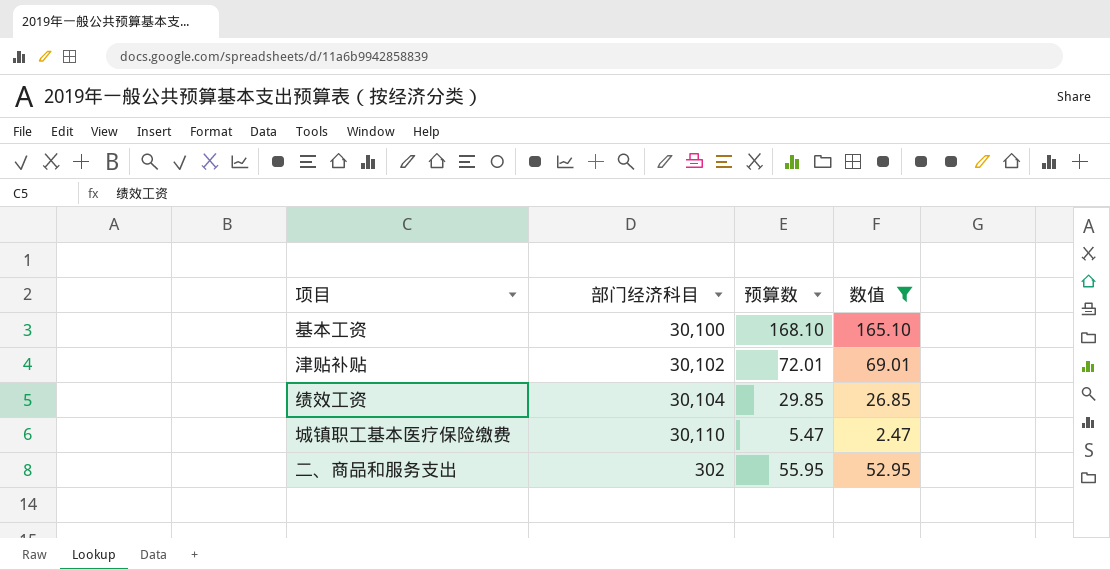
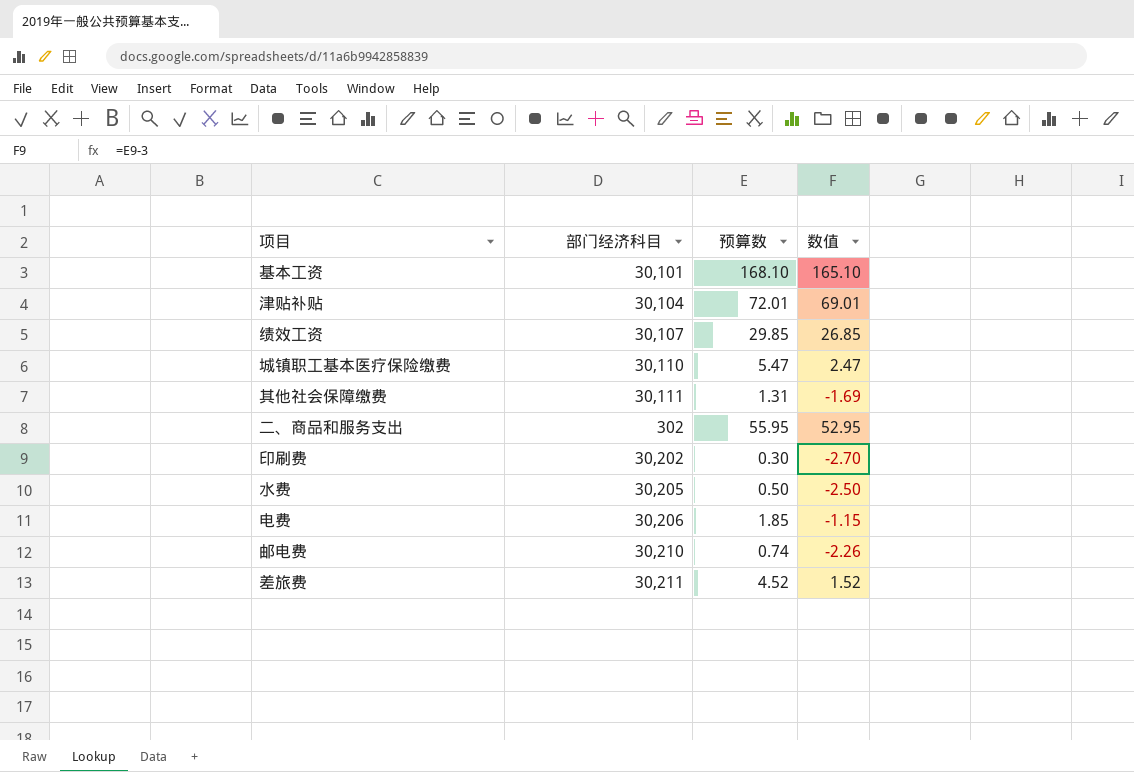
filter: 数值 >= 2.47 -> none
基本工资 | 部门经济科目: 30,100 -> 30,101
津贴补贴 | 部门经济科目: 30,102 -> 30,104
绩效工资 | 部门经济科目: 30,104 -> 30,107

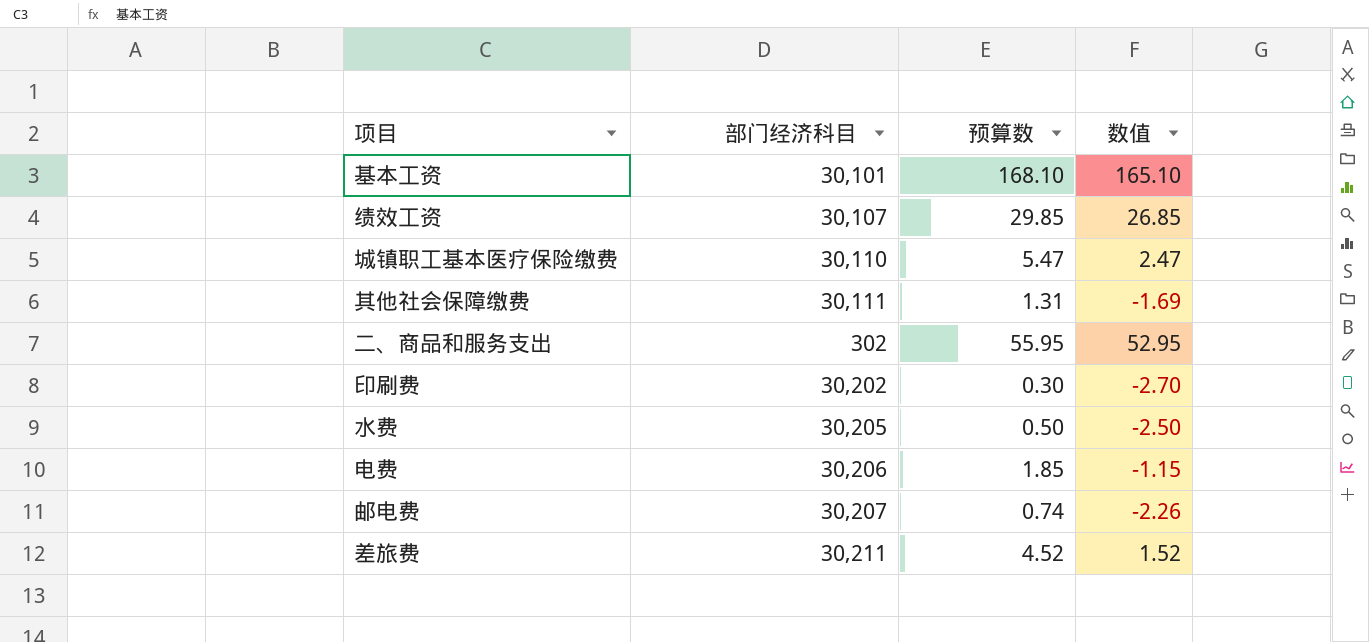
row 津贴补贴: 30,104 | 72.01 | 69.01 -> none
邮电费 | 部门经济科目: 30,210 -> 30,207

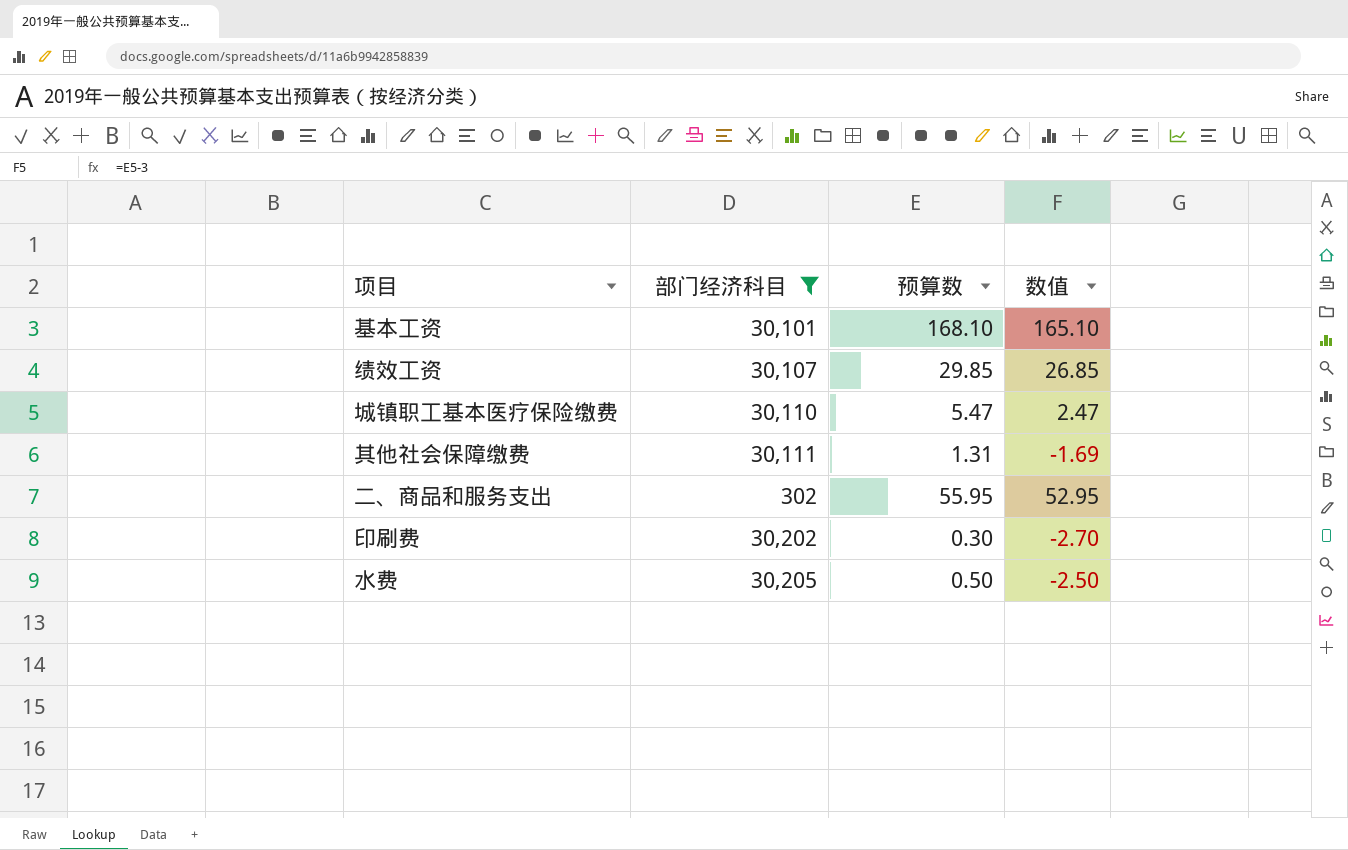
filter: none -> 部门经济科目 <= 30,205

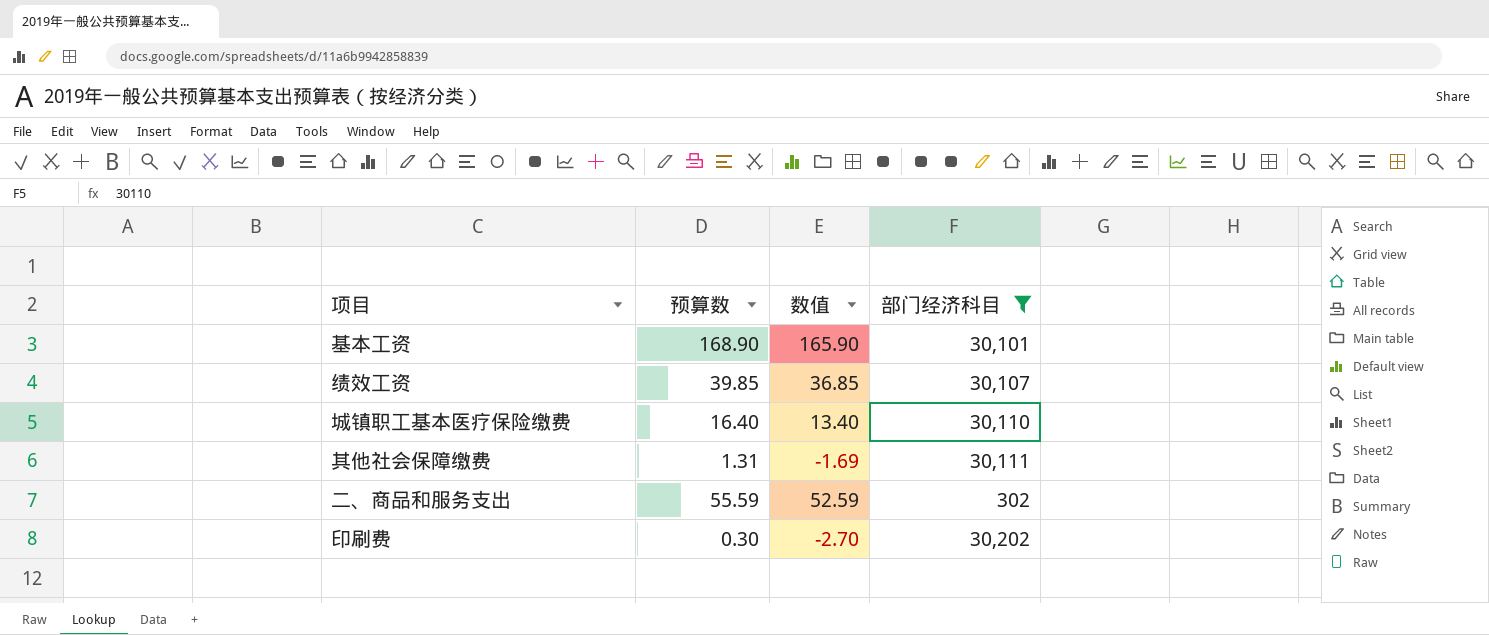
column 部门经济科目 | position: 2 -> 4
row 水费: 30,205 | 0.50 | -2.50 -> none
基本工资 | 预算数: 168.10 -> 168.90
基本工资 | 数值: 165.10 -> 165.90
绩效工资 | 预算数: 29.85 -> 39.85
绩效工资 | 数值: 26.85 -> 36.85
城镇职工基本医疗保险缴费 | 预算数: 5.47 -> 16.40
城镇职工基本医疗保险缴费 | 数值: 2.47 -> 13.40
二、商品和服务支出 | 预算数: 55.95 -> 55.59
二、商品和服务支出 | 数值: 52.95 -> 52.59

